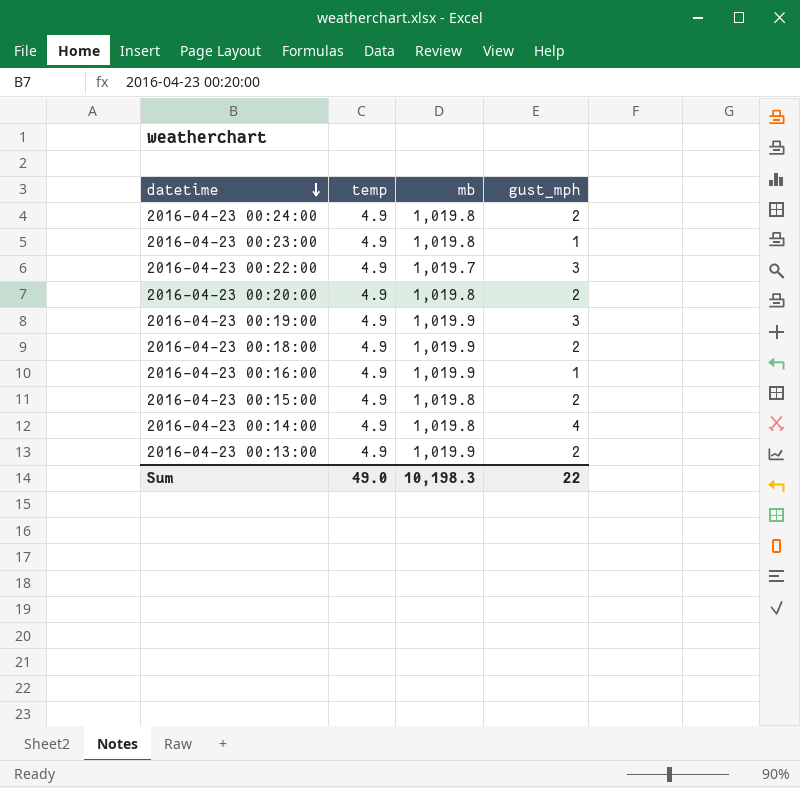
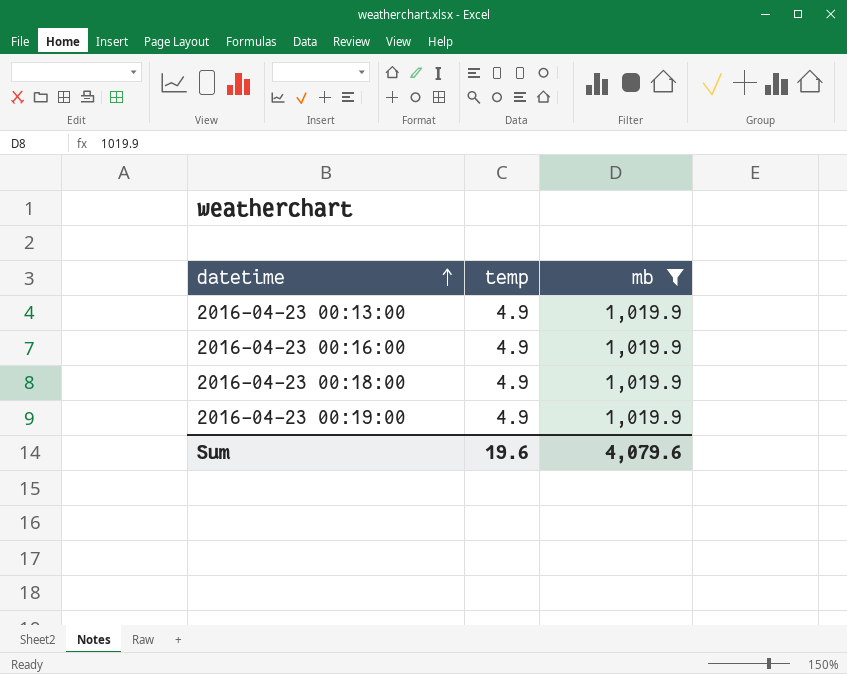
filter: none -> mb = 1,019.9
row order: datetime descending -> datetime ascending
column gust_mph | position: 4 -> none
Sum | temp: 49.0 -> 19.6
Sum | mb: 10,198.3 -> 4,079.6

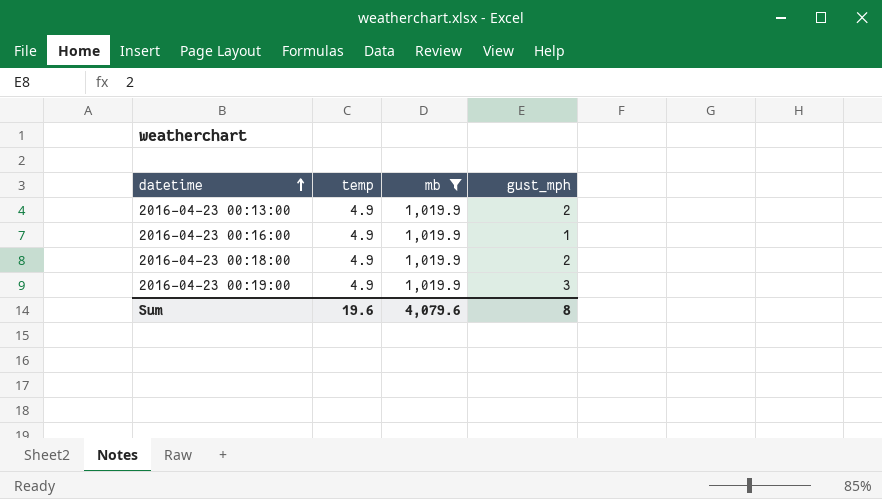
column gust_mph | position: none -> 4

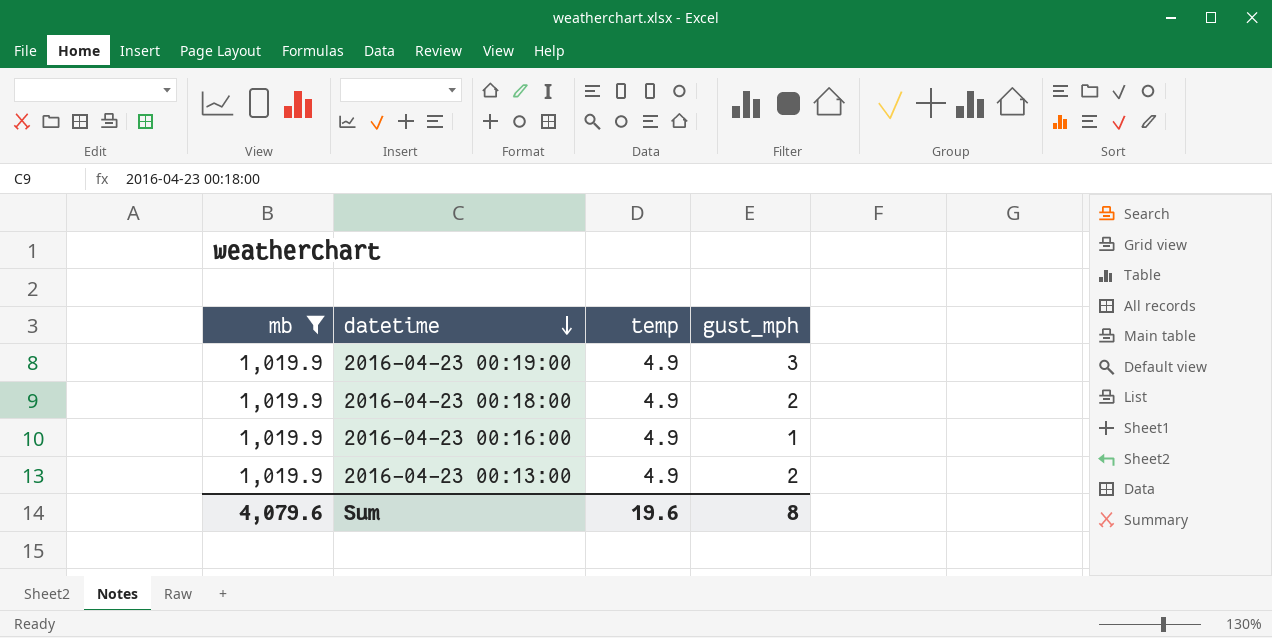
row order: datetime ascending -> datetime descending
column mb | position: 3 -> 1

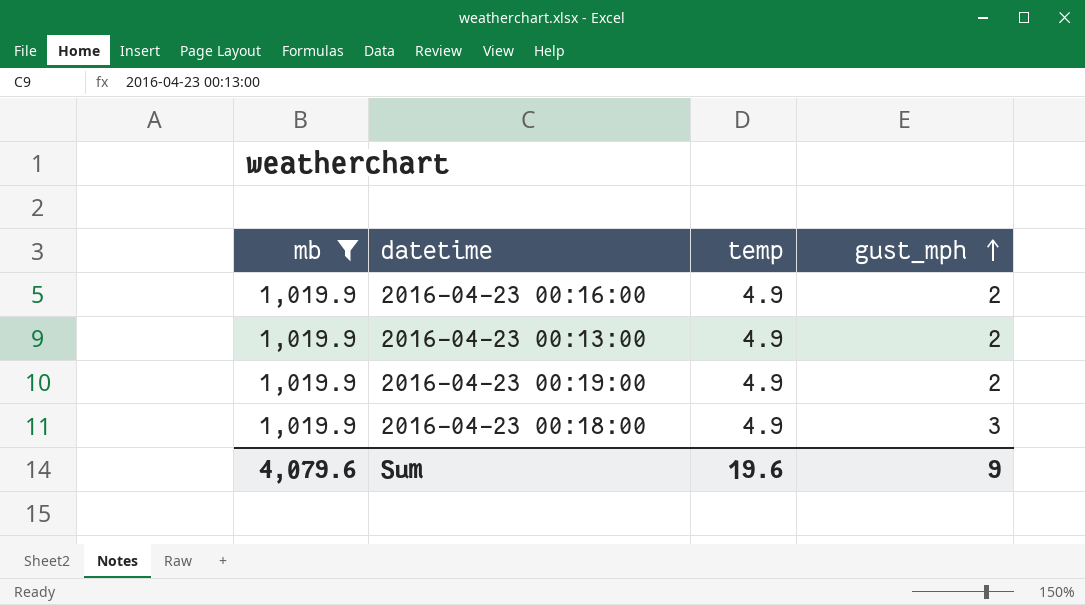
row order: datetime descending -> gust_mph ascending
2016-04-23 00:16:00 | gust_mph: 1 -> 2
2016-04-23 00:19:00 | gust_mph: 3 -> 2
2016-04-23 00:18:00 | gust_mph: 2 -> 3
Sum | gust_mph: 8 -> 9

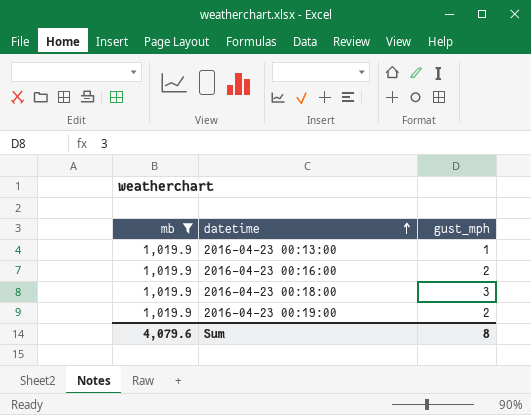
row order: gust_mph ascending -> datetime ascending
column temp | position: 3 -> none
2016-04-23 00:13:00 | gust_mph: 2 -> 1
Sum | gust_mph: 9 -> 8

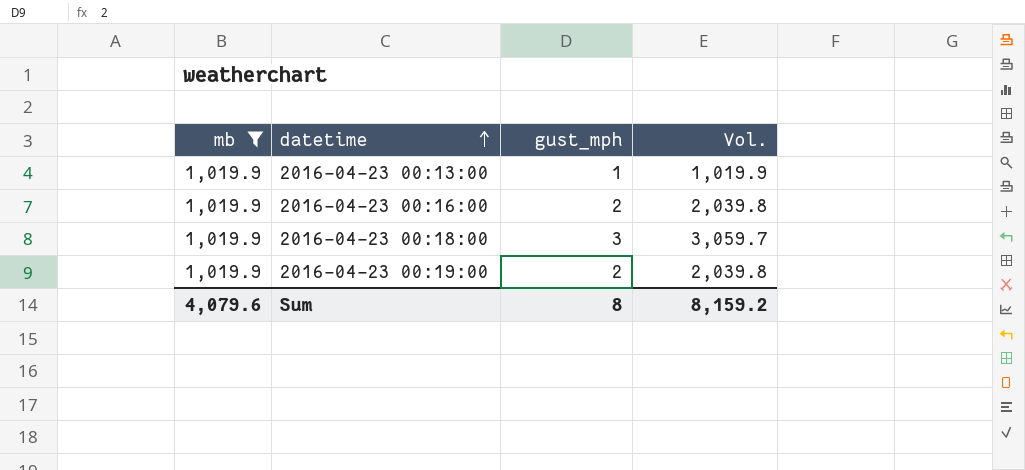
column Vol. | formula: none -> [mb] * [gust_mph]

